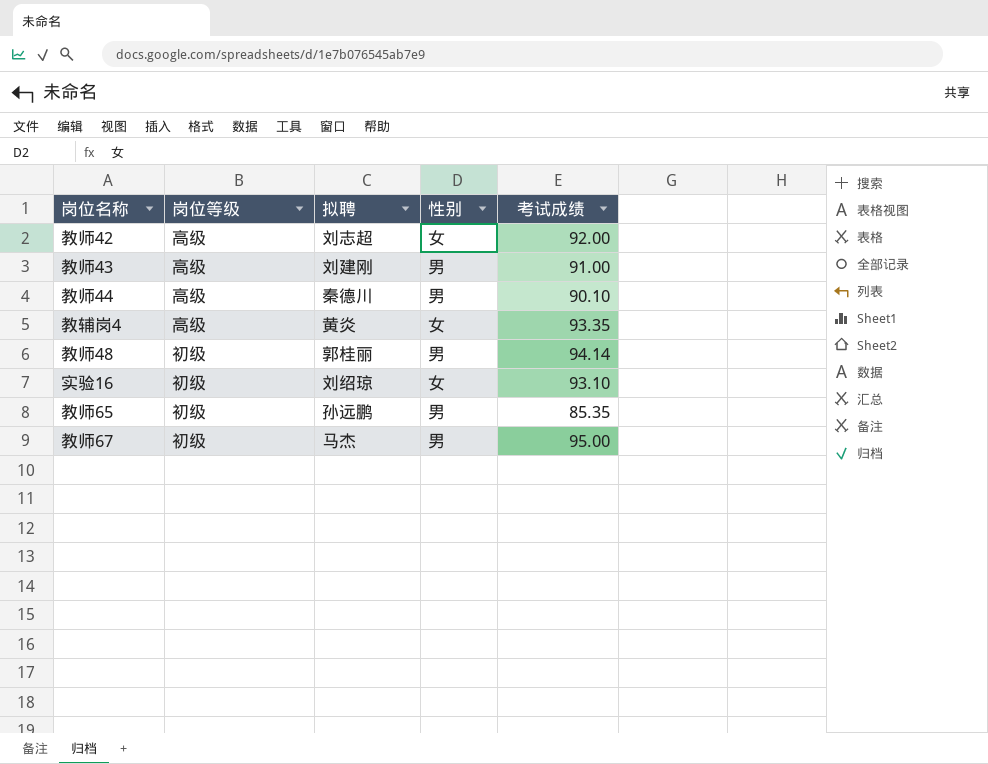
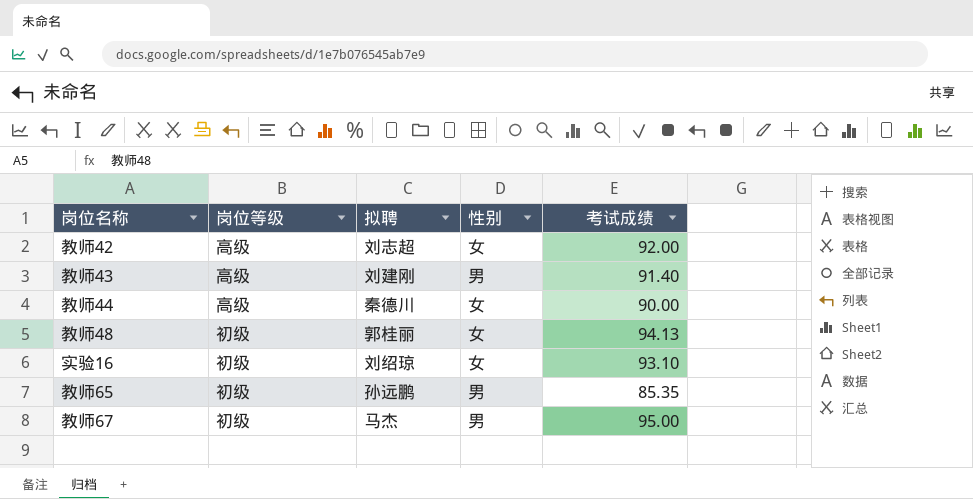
row 教辅岗4: 高级 | 黄炎 | 女 | 93.35 -> none
教师43 | 考试成绩: 91.00 -> 91.40
教师44 | 性别: 男 -> 女
教师44 | 考试成绩: 90.10 -> 90.00
教师48 | 性别: 男 -> 女
教师48 | 考试成绩: 94.14 -> 94.13

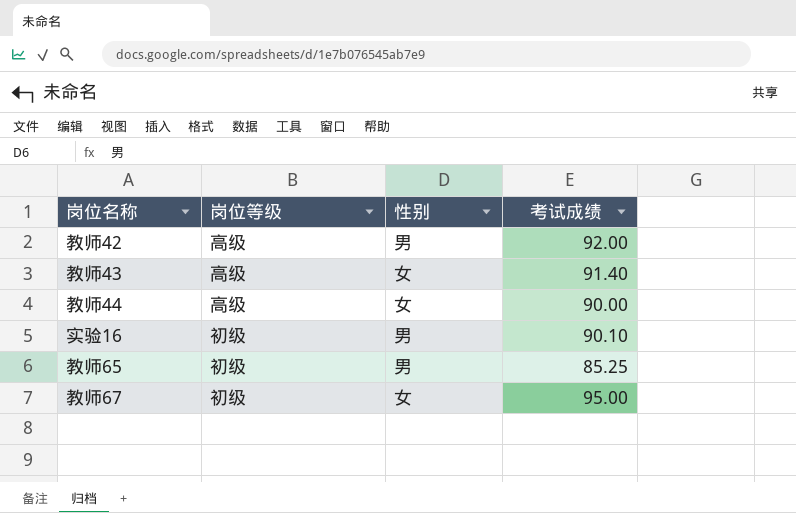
column 拟聘 | position: 3 -> none
row 教师48: 初级 | 郭桂丽 | 女 | 94.13 -> none
教师42 | 性别: 女 -> 男
教师43 | 性别: 男 -> 女
实验16 | 性别: 女 -> 男
实验16 | 考试成绩: 93.10 -> 90.10
教师65 | 考试成绩: 85.35 -> 85.25
教师67 | 性别: 男 -> 女

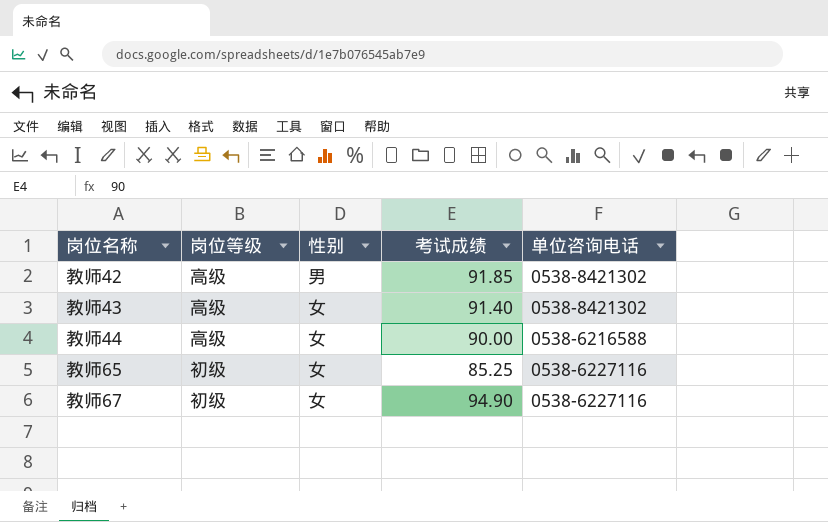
column 单位咨询电话 | position: none -> 5
row 实验16: 初级 | 男 | 90.10 -> none
教师42 | 考试成绩: 92.00 -> 91.85
教师65 | 性别: 男 -> 女
教师67 | 考试成绩: 95.00 -> 94.90

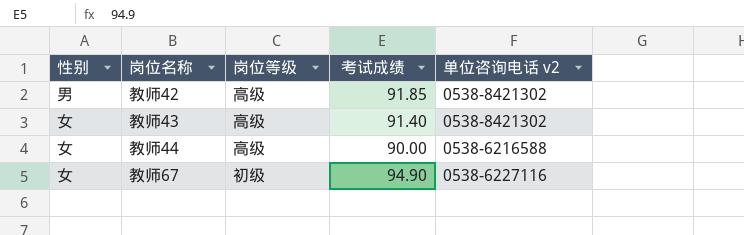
column 性别 | position: 3 -> 1
column name: 单位咨询电话 -> 单位咨询电话 v2
row 教师65: 初级 | 女 | 85.25 | 0538-6227116 -> none

